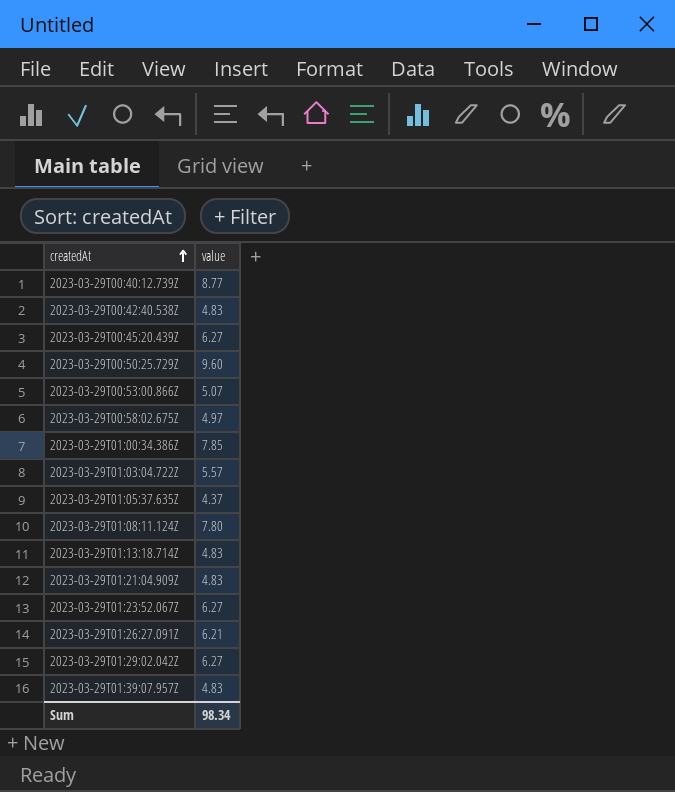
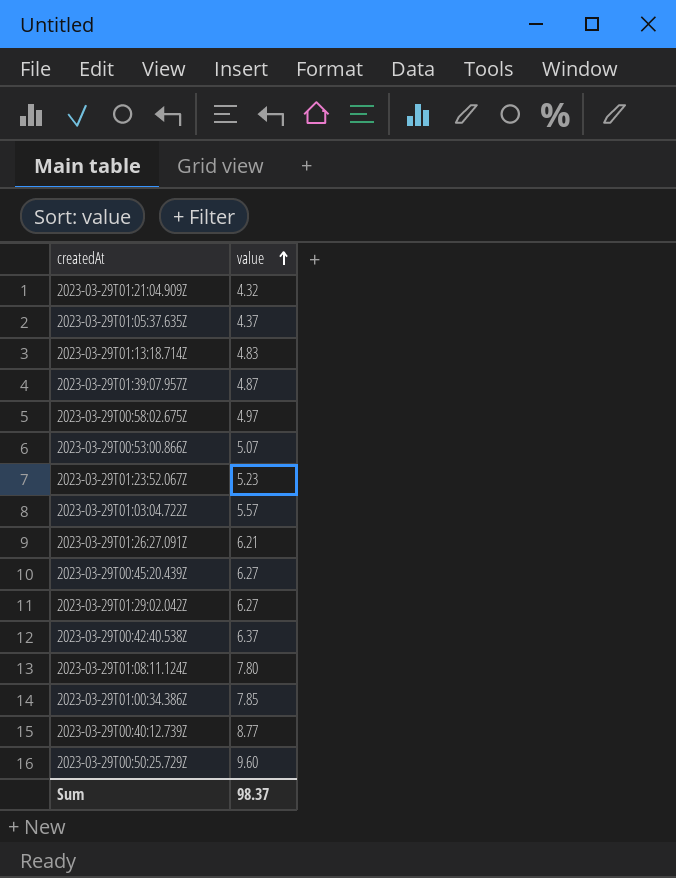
row order: createdAt ascending -> value ascending
2023-03-29T01:21:04.909Z | value: 4.83 -> 4.32
2023-03-29T01:39:07.957Z | value: 4.83 -> 4.87
2023-03-29T01:23:52.067Z | value: 6.27 -> 5.23
2023-03-29T00:42:40.538Z | value: 4.83 -> 6.37
Sum | value: 98.34 -> 98.37

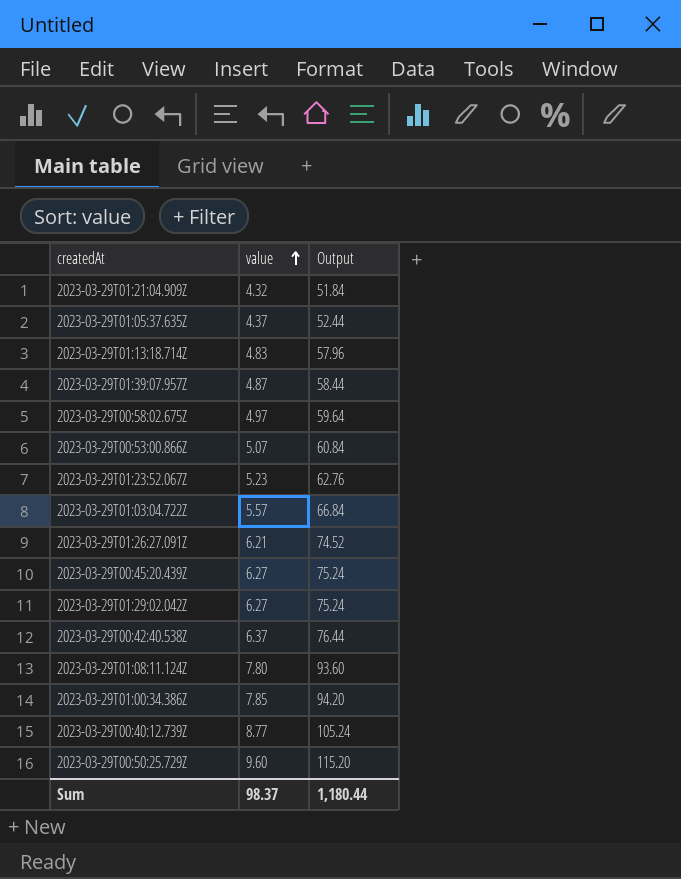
column Output | formula: none -> [value] * 12

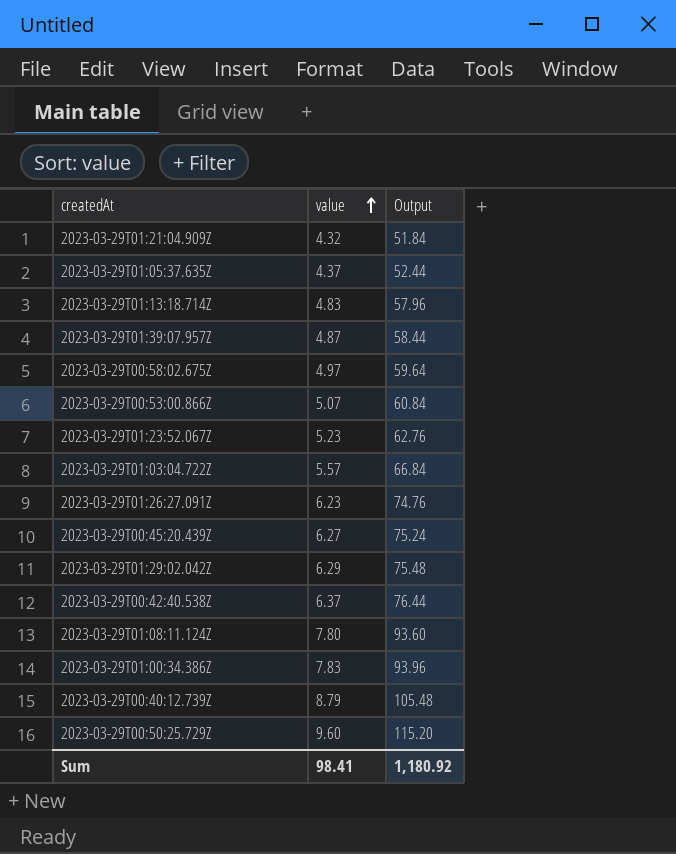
2023-03-29T01:26:27.091Z | value: 6.21 -> 6.23
2023-03-29T01:26:27.091Z | Output: 74.52 -> 74.76
2023-03-29T01:29:02.042Z | value: 6.27 -> 6.29
2023-03-29T01:29:02.042Z | Output: 75.24 -> 75.48
2023-03-29T01:00:34.386Z | value: 7.85 -> 7.83
2023-03-29T01:00:34.386Z | Output: 94.20 -> 93.96
2023-03-29T00:40:12.739Z | value: 8.77 -> 8.79
2023-03-29T00:40:12.739Z | Output: 105.24 -> 105.48
Sum | value: 98.37 -> 98.41
Sum | Output: 1,180.44 -> 1,180.92

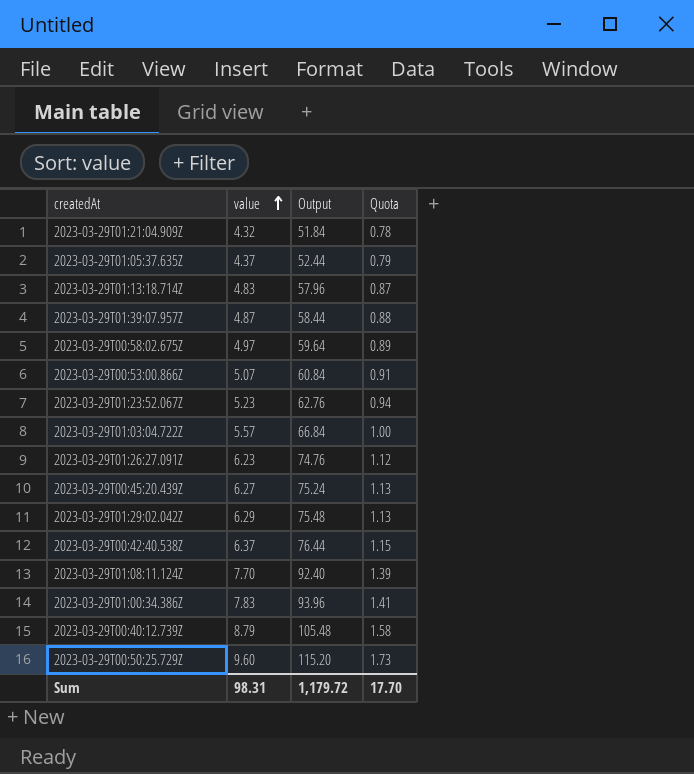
column Quota | formula: none -> [value] * 0.18
2023-03-29T01:08:11.124Z | value: 7.80 -> 7.70
2023-03-29T01:08:11.124Z | Output: 93.60 -> 92.40
Sum | value: 98.41 -> 98.31
Sum | Output: 1,180.92 -> 1,179.72

